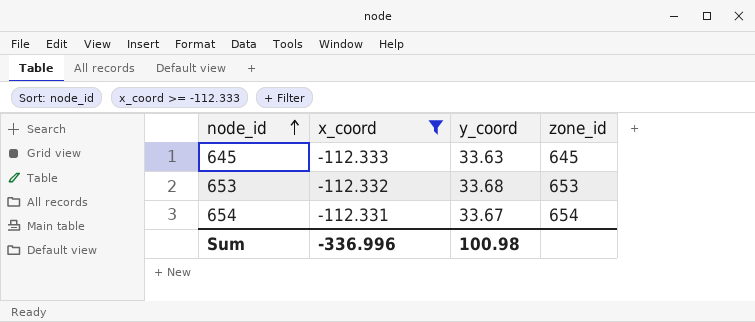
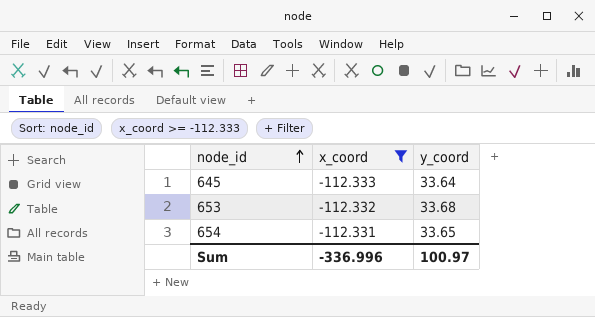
column zone_id | position: 4 -> none
645 | y_coord: 33.63 -> 33.64
654 | y_coord: 33.67 -> 33.65
Sum | y_coord: 100.98 -> 100.97

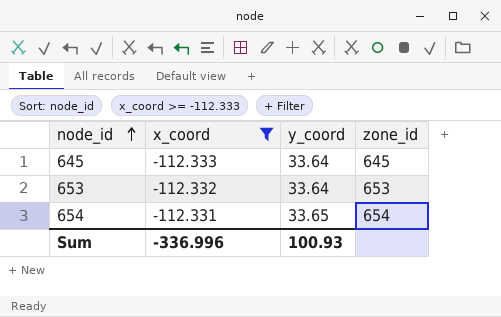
column zone_id | position: none -> 4
653 | y_coord: 33.68 -> 33.64
Sum | y_coord: 100.97 -> 100.93

